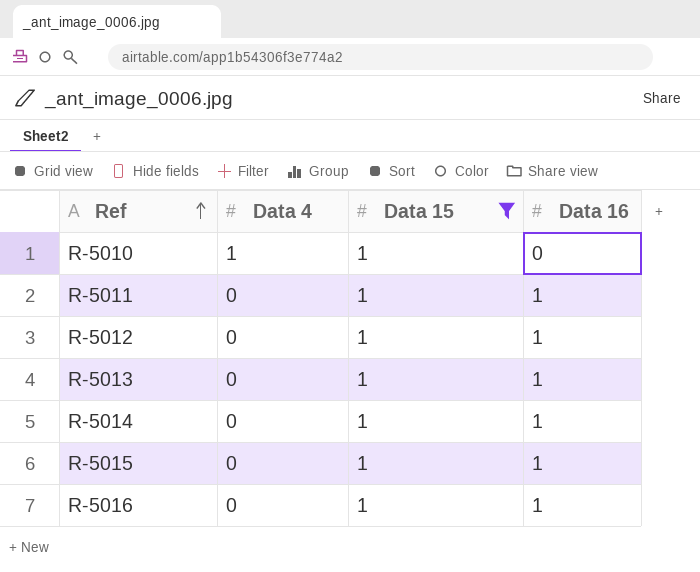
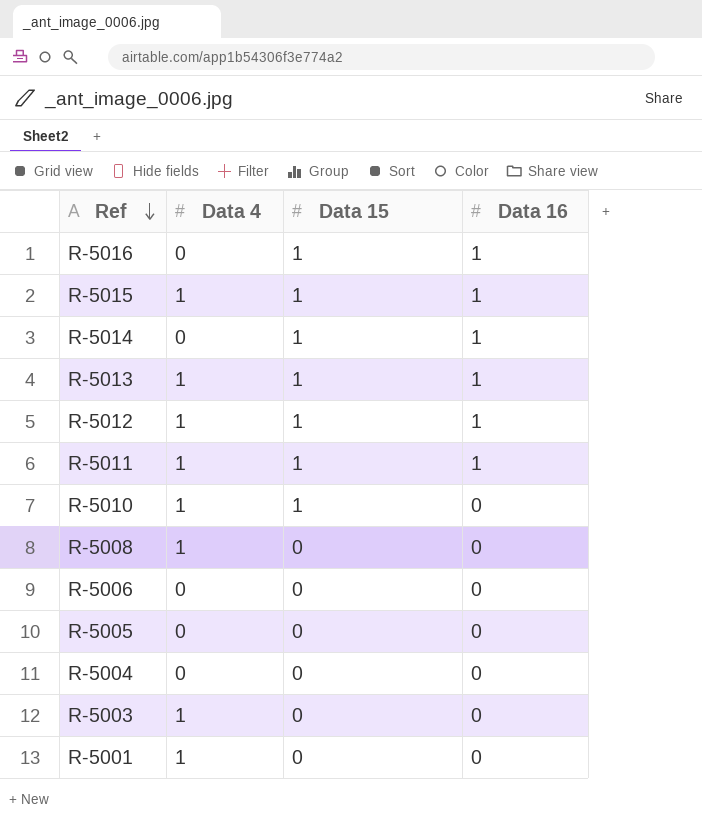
filter: Data 15 = 1 -> none
row order: Ref ascending -> Ref descending
R-5015 | Data 4: 0 -> 1
R-5013 | Data 4: 0 -> 1
R-5012 | Data 4: 0 -> 1
R-5011 | Data 4: 0 -> 1

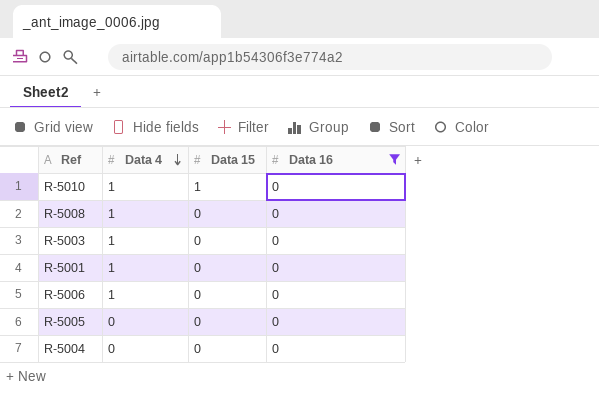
filter: none -> Data 16 = 0
row order: Ref descending -> Data 4 descending
R-5006 | Data 4: 0 -> 1

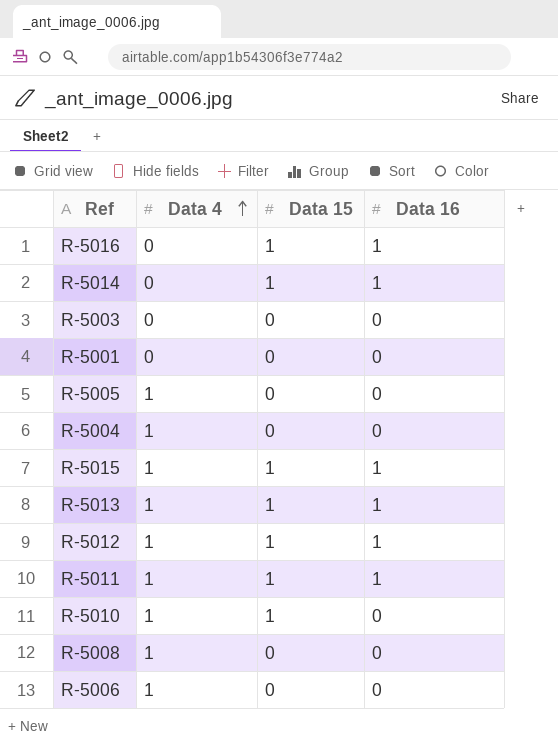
filter: Data 16 = 0 -> none
row order: Data 4 descending -> Data 4 ascending
R-5003 | Data 4: 1 -> 0
R-5001 | Data 4: 1 -> 0
R-5005 | Data 4: 0 -> 1
R-5004 | Data 4: 0 -> 1

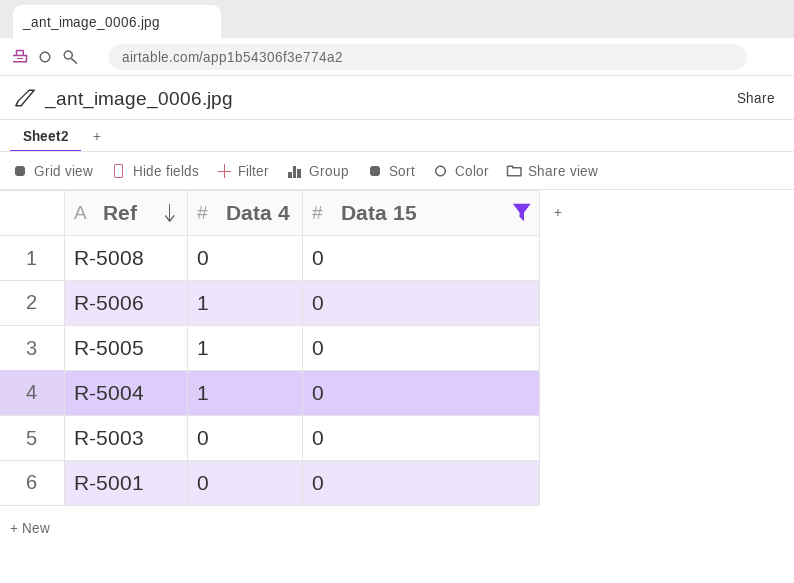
filter: none -> Data 15 = 0
row order: Data 4 ascending -> Ref descending
column Data 16 | position: 4 -> none
R-5008 | Data 4: 1 -> 0

